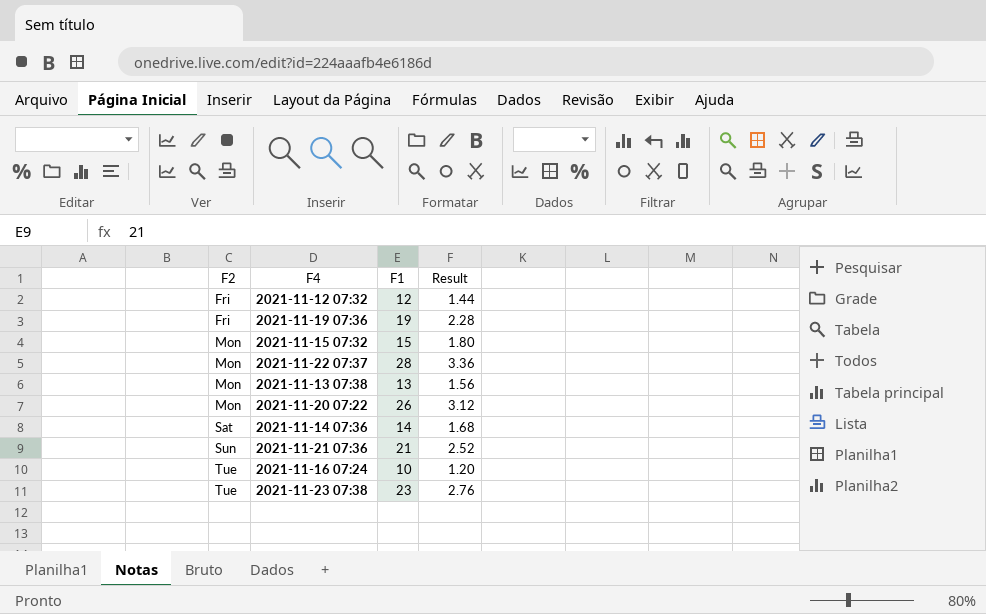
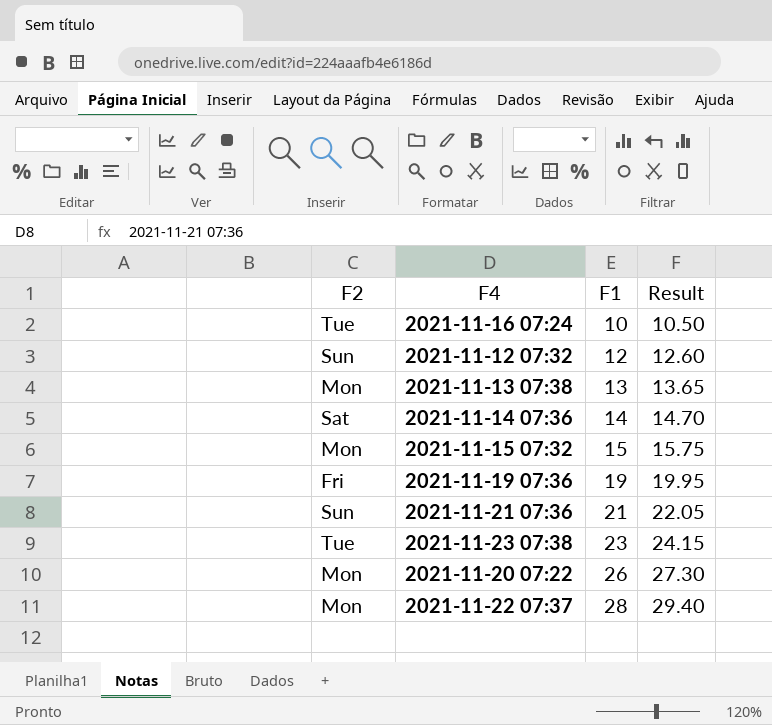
row order: F2 ascending -> F1 ascending
column Result | formula: [F1] * 0.12 -> [F1] * 1.05
2021-11-12 07:32 | F2: Fri -> Sun

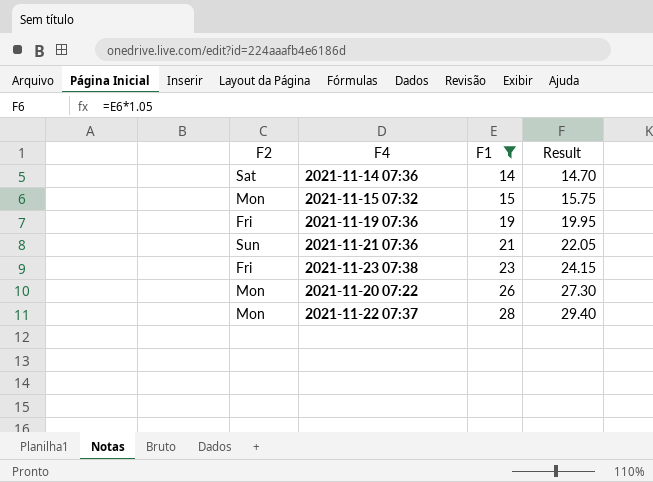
filter: none -> F1 >= 14
2021-11-23 07:38 | F2: Tue -> Fri

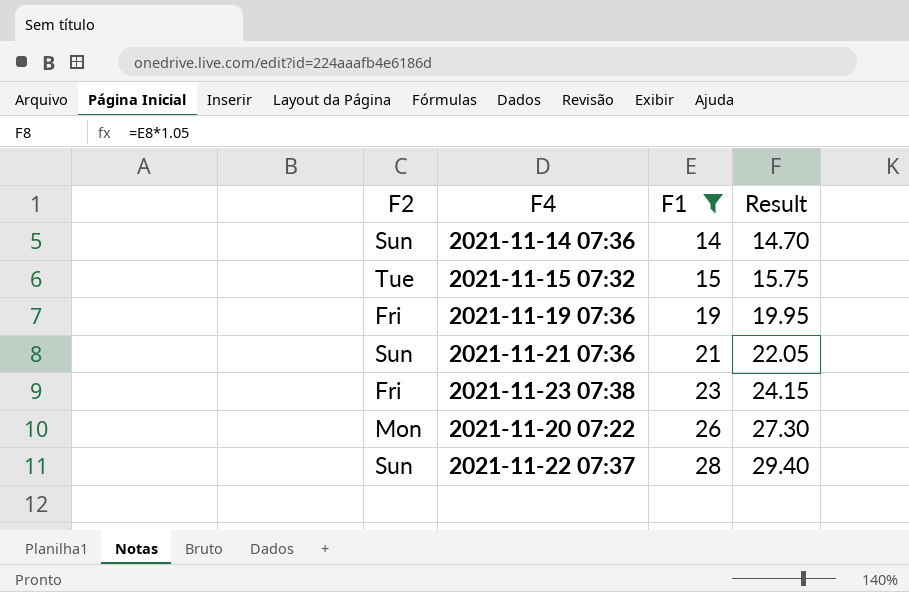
2021-11-14 07:36 | F2: Sat -> Sun
2021-11-15 07:32 | F2: Mon -> Tue
2021-11-22 07:37 | F2: Mon -> Sun

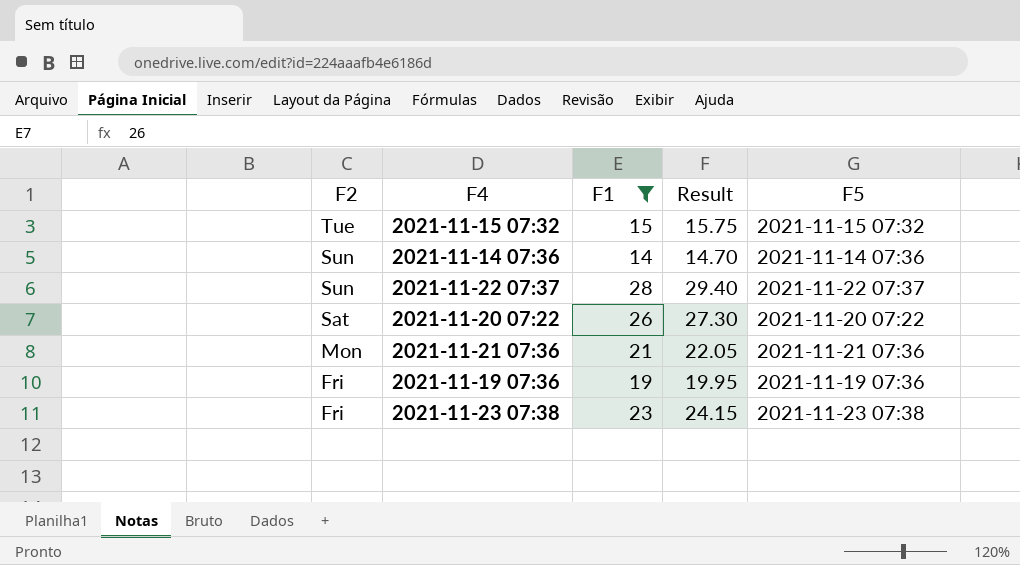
row order: F1 ascending -> F2 descending
column F5 | position: none -> 5
2021-11-20 07:22 | F2: Mon -> Sat
2021-11-21 07:36 | F2: Sun -> Mon

